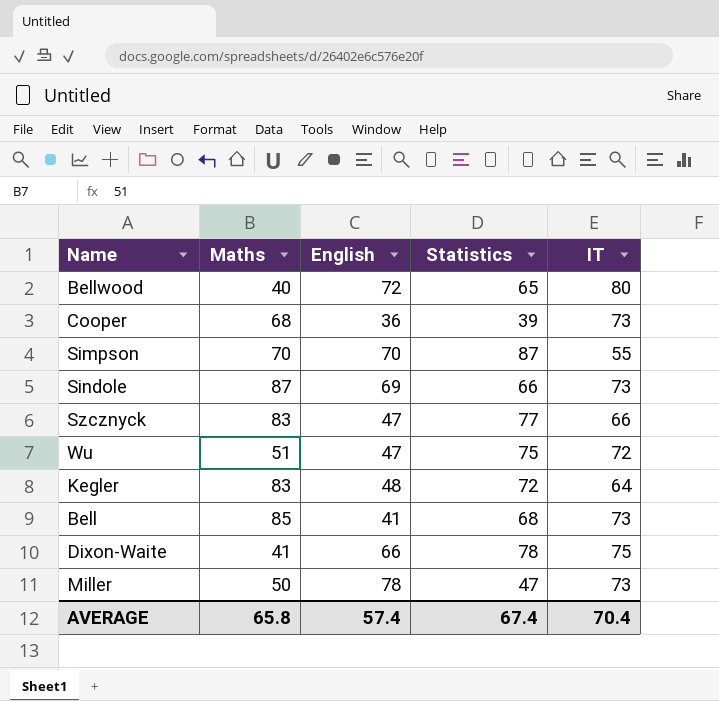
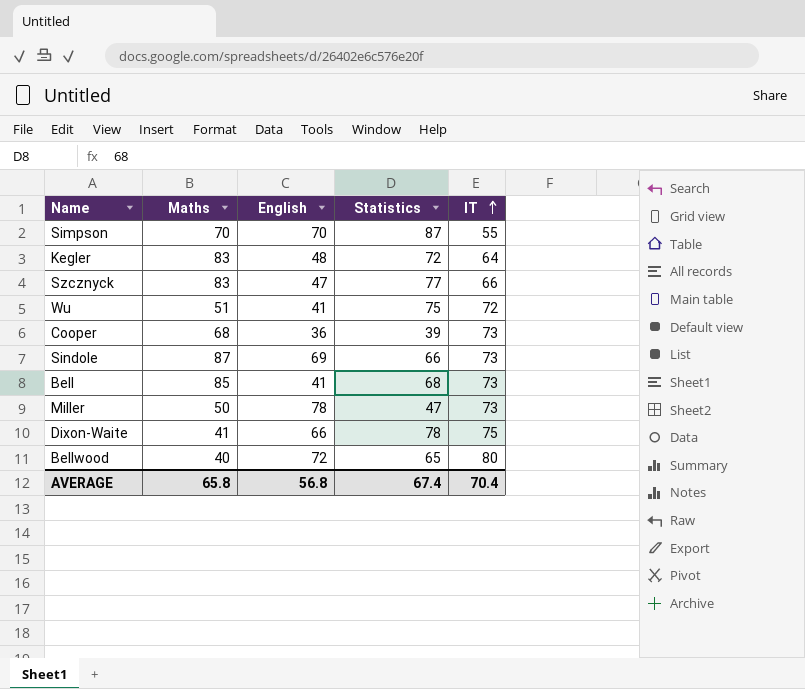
row order: none -> IT ascending
Wu | English: 47 -> 41
AVERAGE | English: 57.4 -> 56.8

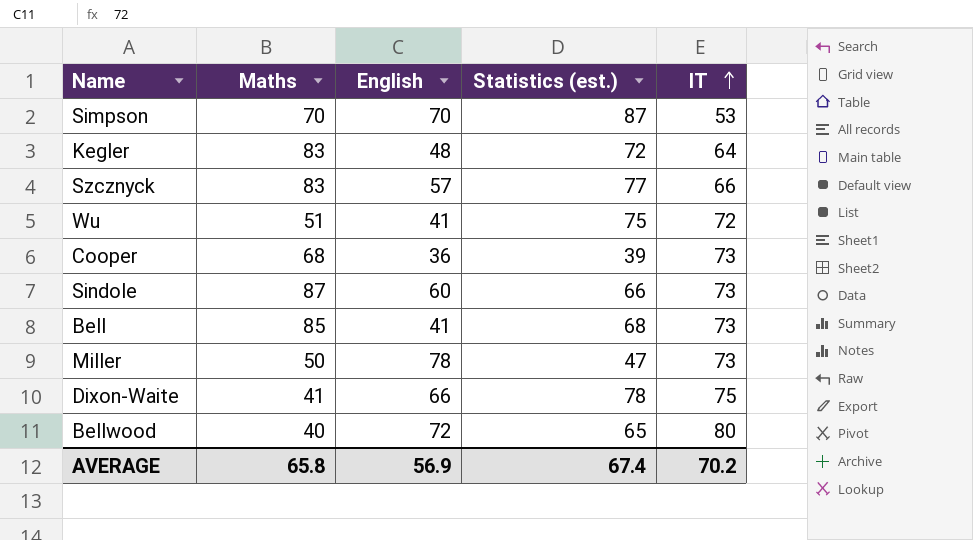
column name: Statistics -> Statistics (est.)
Simpson | IT: 55 -> 53
Szcznyck | English: 47 -> 57
Sindole | English: 69 -> 60
AVERAGE | English: 56.8 -> 56.9
AVERAGE | IT: 70.4 -> 70.2

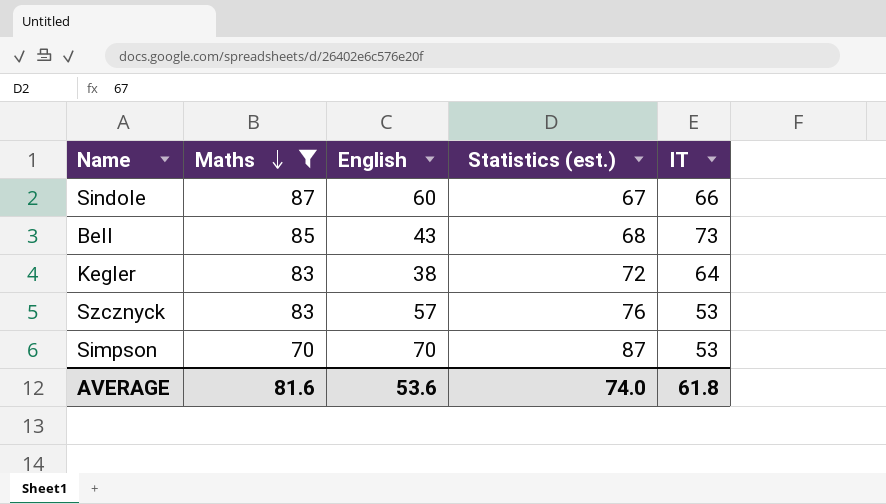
filter: none -> Maths >= 70
row order: IT ascending -> Maths descending
Sindole | Statistics (est.): 66 -> 67
Sindole | IT: 73 -> 66
Bell | English: 41 -> 43
Kegler | English: 48 -> 38
Szcznyck | Statistics (est.): 77 -> 76
Szcznyck | IT: 66 -> 53
AVERAGE | Maths: 65.8 -> 81.6
AVERAGE | English: 56.9 -> 53.6
AVERAGE | Statistics (est.): 67.4 -> 74.0
AVERAGE | IT: 70.2 -> 61.8

